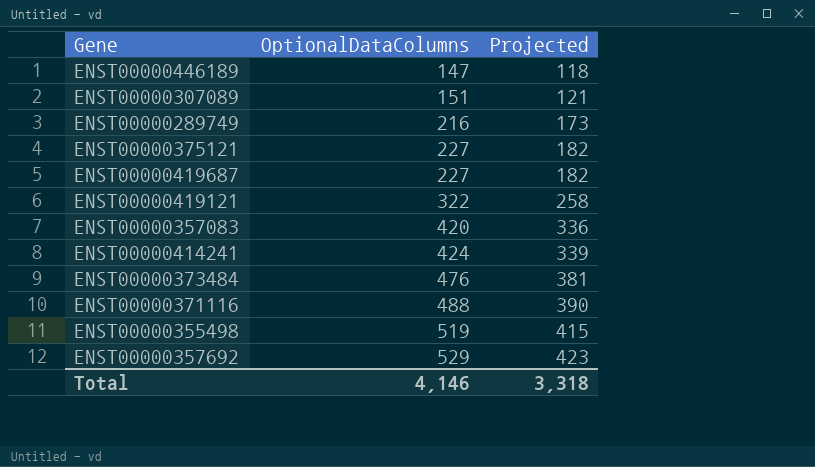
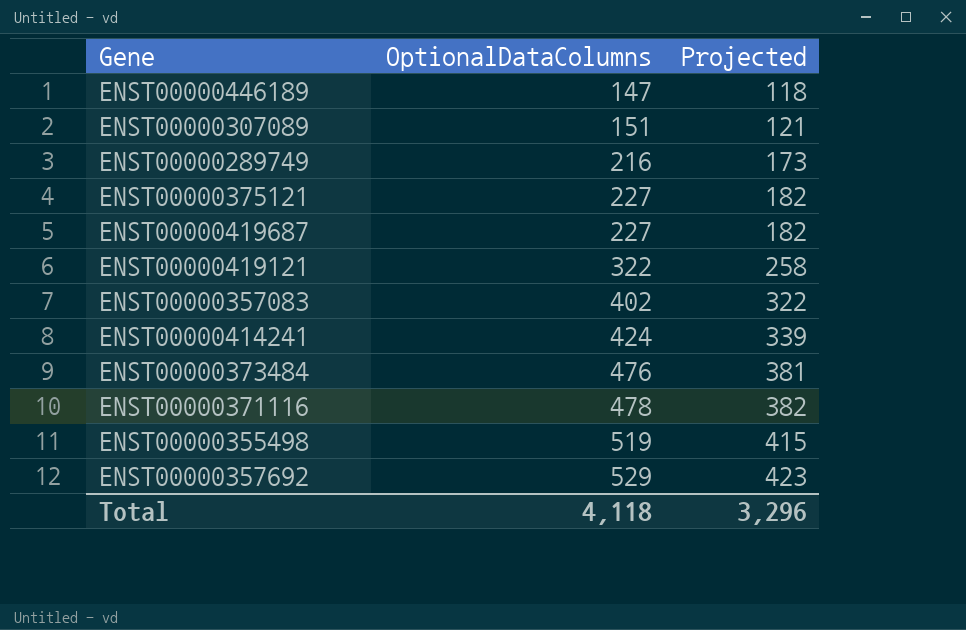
ENST00000357083 | OptionalDataColumns: 420 -> 402
ENST00000357083 | Projected: 336 -> 322
ENST00000371116 | OptionalDataColumns: 488 -> 478
ENST00000371116 | Projected: 390 -> 382
Total | OptionalDataColumns: 4,146 -> 4,118
Total | Projected: 3,318 -> 3,296

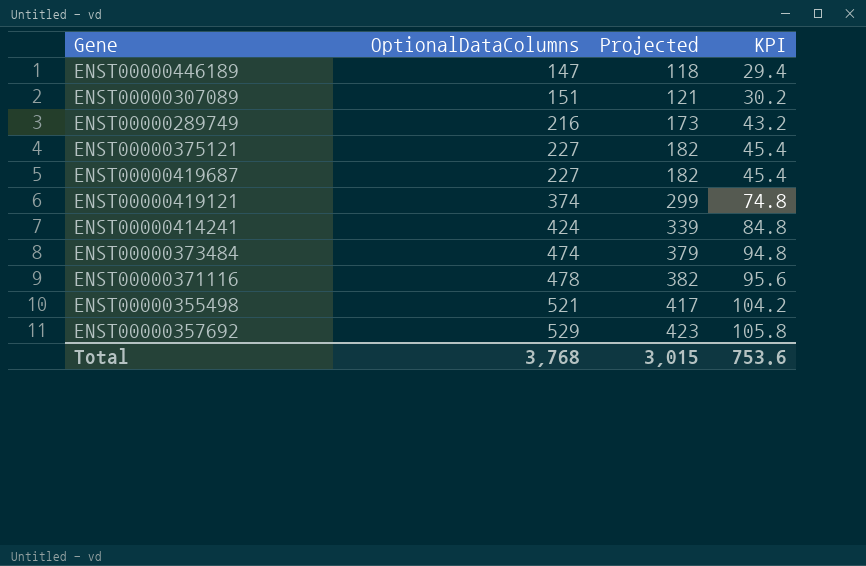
column KPI | formula: none -> [OptionalDataColumns] * 0.2
row ENST00000357083: 402 | 322 -> none
ENST00000419121 | OptionalDataColumns: 322 -> 374
ENST00000419121 | Projected: 258 -> 299
ENST00000373484 | OptionalDataColumns: 476 -> 474
ENST00000373484 | Projected: 381 -> 379
ENST00000355498 | OptionalDataColumns: 519 -> 521
ENST00000355498 | Projected: 415 -> 417
Total | OptionalDataColumns: 4,118 -> 3,768
Total | Projected: 3,296 -> 3,015

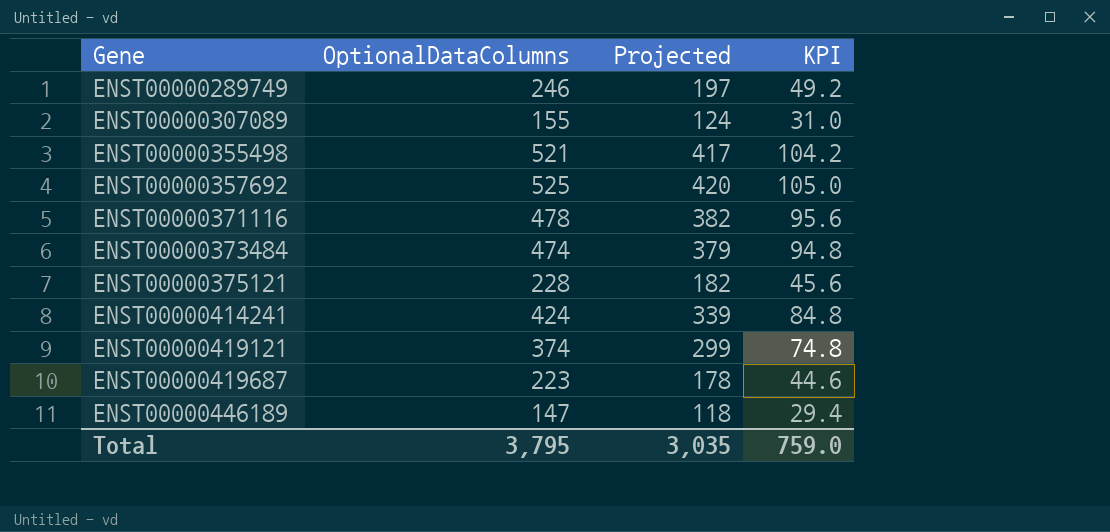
row order: OptionalDataColumns ascending -> Gene ascending
ENST00000289749 | OptionalDataColumns: 216 -> 246
ENST00000289749 | Projected: 173 -> 197
ENST00000289749 | KPI: 43.2 -> 49.2
ENST00000307089 | OptionalDataColumns: 151 -> 155
ENST00000307089 | Projected: 121 -> 124
ENST00000307089 | KPI: 30.2 -> 31.0
ENST00000357692 | OptionalDataColumns: 529 -> 525
ENST00000357692 | Projected: 423 -> 420
ENST00000357692 | KPI: 105.8 -> 105.0
ENST00000375121 | OptionalDataColumns: 227 -> 228
ENST00000375121 | KPI: 45.4 -> 45.6
ENST00000419687 | OptionalDataColumns: 227 -> 223
ENST00000419687 | Projected: 182 -> 178
ENST00000419687 | KPI: 45.4 -> 44.6
Total | OptionalDataColumns: 3,768 -> 3,795
Total | Projected: 3,015 -> 3,035
Total | KPI: 753.6 -> 759.0

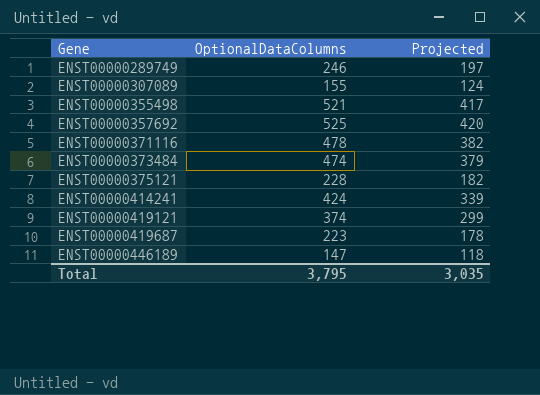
column KPI | formula: [OptionalDataColumns] * 0.2 -> none

